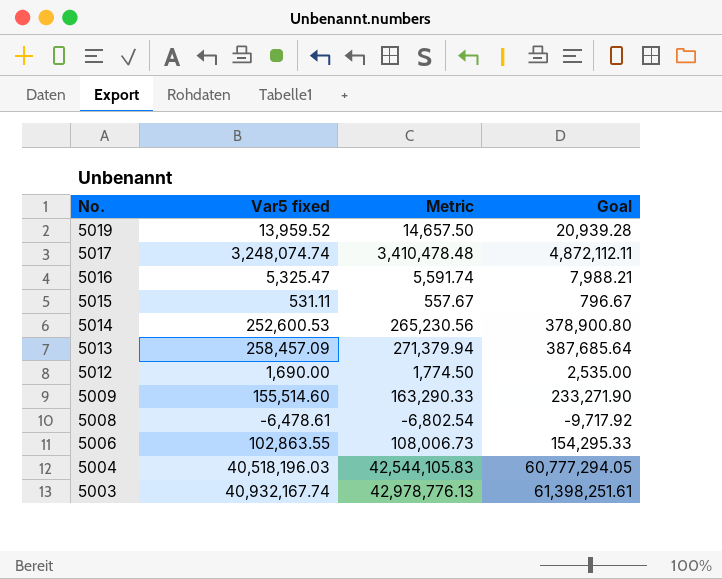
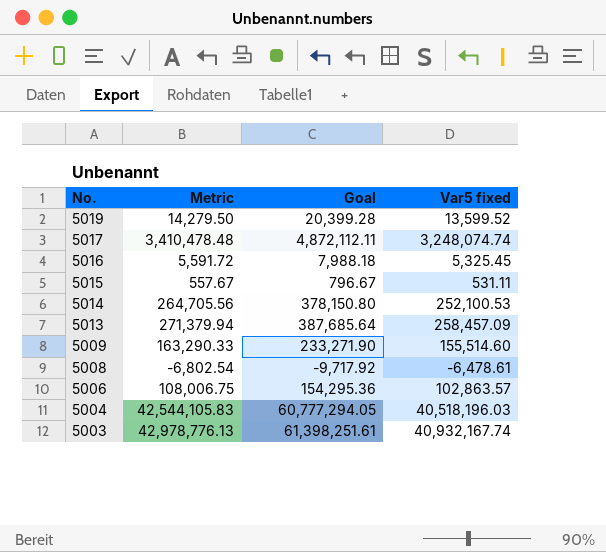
column Var5 fixed | position: 2 -> 4
row 5012: 1,690.00 | 1,774.50 | 2,535.00 -> none
5019 | Metric: 14,657.50 -> 14,279.50
5019 | Goal: 20,939.28 -> 20,399.28
5019 | Var5 fixed: 13,959.52 -> 13,599.52
5016 | Metric: 5,591.74 -> 5,591.72
5016 | Goal: 7,988.21 -> 7,988.18
5016 | Var5 fixed: 5,325.47 -> 5,325.45
5014 | Metric: 265,230.56 -> 264,705.56
5014 | Goal: 378,900.80 -> 378,150.80
5014 | Var5 fixed: 252,600.53 -> 252,100.53
5006 | Metric: 108,006.73 -> 108,006.75
5006 | Goal: 154,295.33 -> 154,295.36
5006 | Var5 fixed: 102,863.55 -> 102,863.57

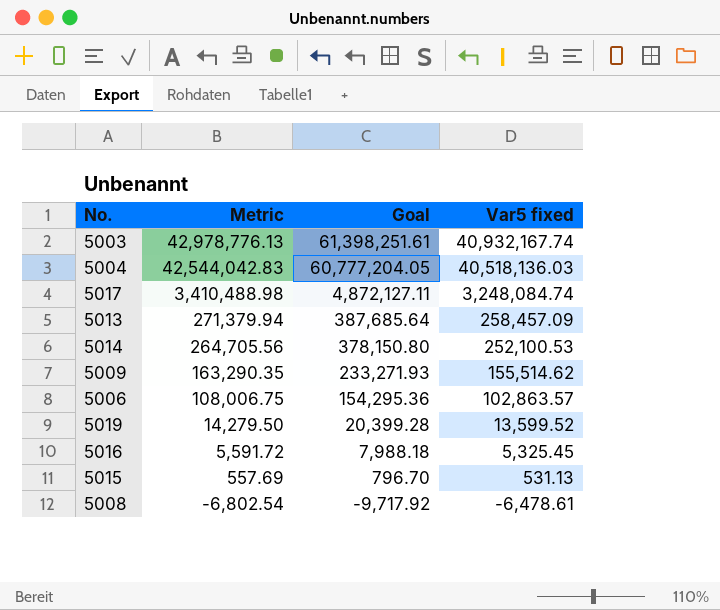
row order: No. descending -> Metric descending
5004 | Metric: 42,544,105.83 -> 42,544,042.83
5004 | Goal: 60,777,294.05 -> 60,777,204.05
5004 | Var5 fixed: 40,518,196.03 -> 40,518,136.03
5017 | Metric: 3,410,478.48 -> 3,410,488.98
5017 | Goal: 4,872,112.11 -> 4,872,127.11
5017 | Var5 fixed: 3,248,074.74 -> 3,248,084.74
5009 | Metric: 163,290.33 -> 163,290.35
5009 | Goal: 233,271.90 -> 233,271.93
5009 | Var5 fixed: 155,514.60 -> 155,514.62
5015 | Metric: 557.67 -> 557.69
5015 | Goal: 796.67 -> 796.70
5015 | Var5 fixed: 531.11 -> 531.13

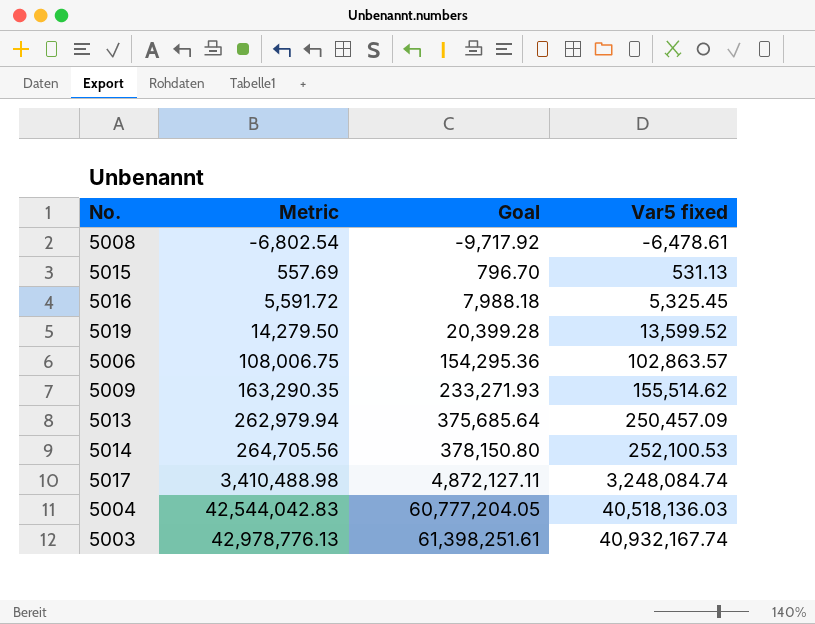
row order: Metric descending -> Metric ascending
5013 | Metric: 271,379.94 -> 262,979.94
5013 | Goal: 387,685.64 -> 375,685.64
5013 | Var5 fixed: 258,457.09 -> 250,457.09

